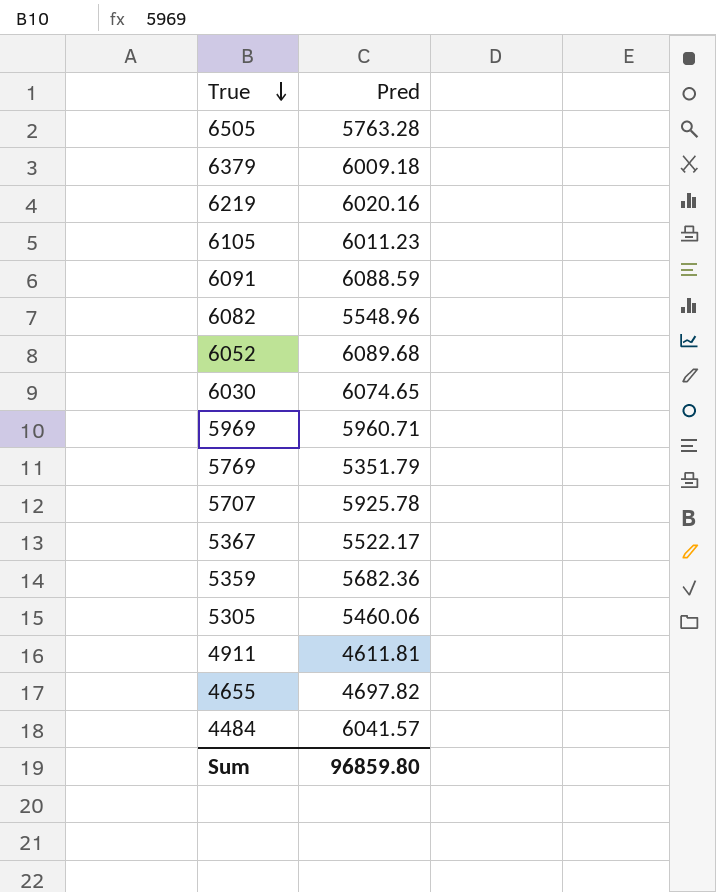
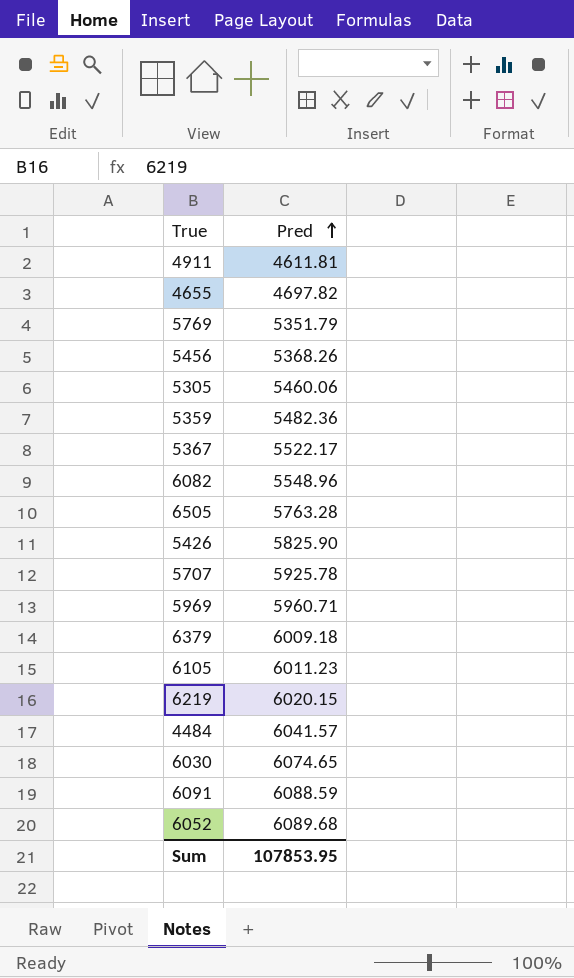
row order: True descending -> Pred ascending
row 5456: none -> 5368.26
5359 | Pred: 5682.36 -> 5482.36
row 5426: none -> 5825.90
6219 | Pred: 6020.16 -> 6020.15
Sum | Pred: 96859.80 -> 107853.95

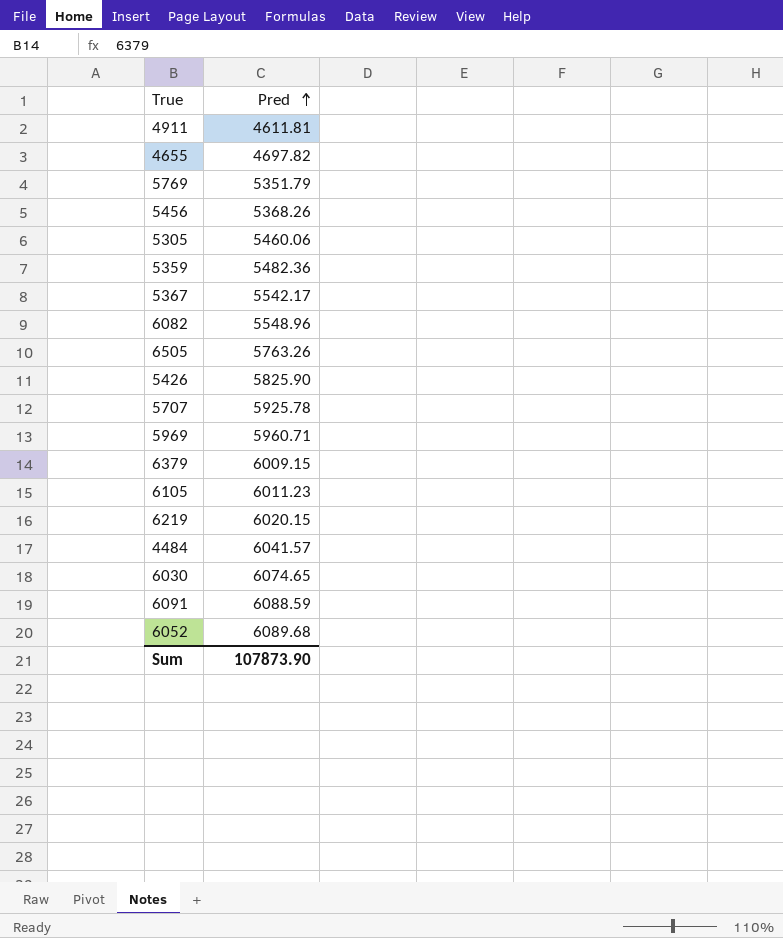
5367 | Pred: 5522.17 -> 5542.17
6505 | Pred: 5763.28 -> 5763.26
6379 | Pred: 6009.18 -> 6009.15
Sum | Pred: 107853.95 -> 107873.90

